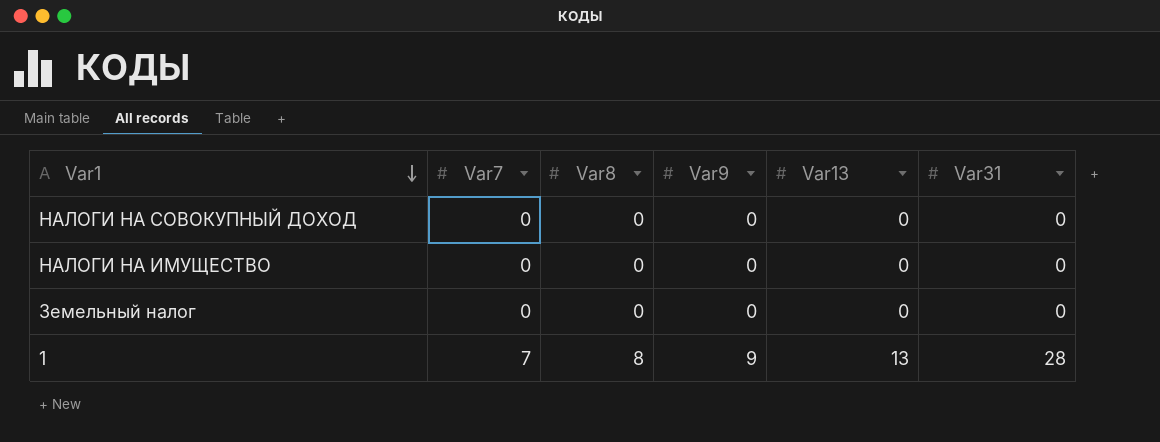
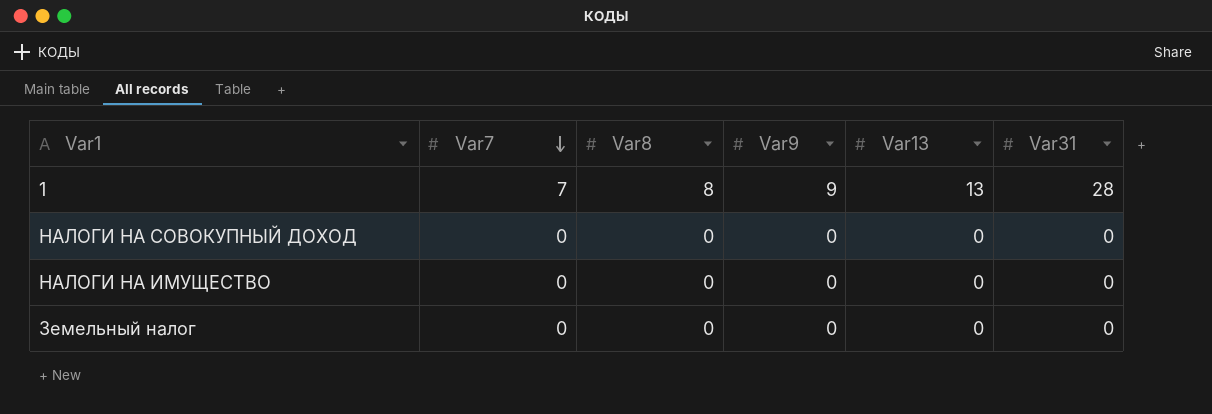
row order: Var1 descending -> Var7 descending

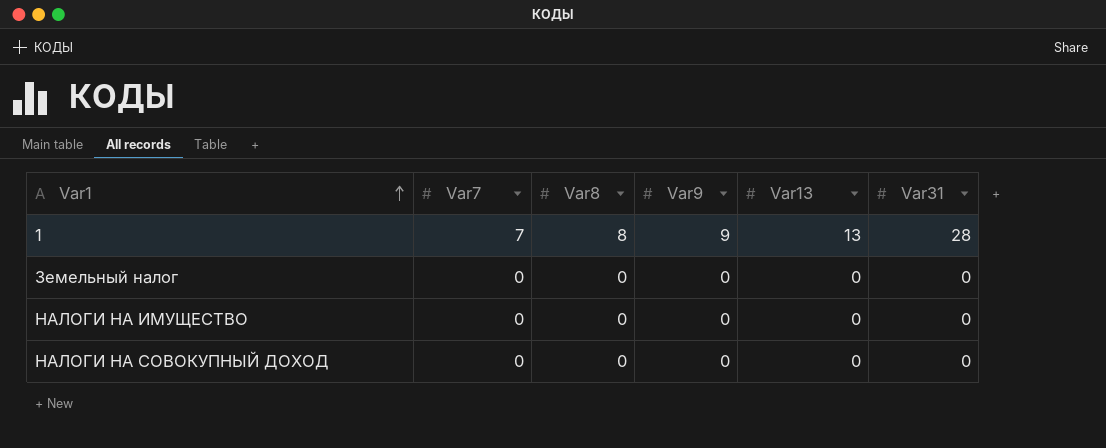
row order: Var7 descending -> Var1 ascending

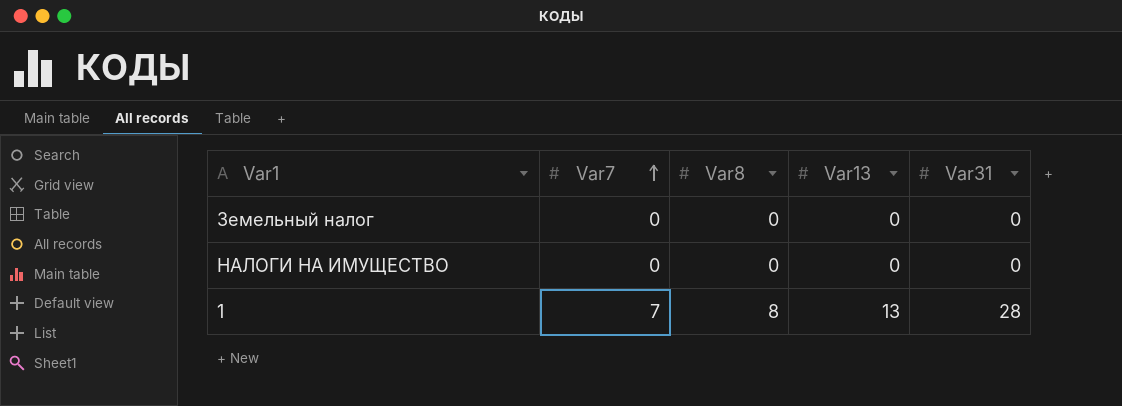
row order: Var1 ascending -> Var7 ascending
column Var9 | position: 4 -> none
row НАЛОГИ НА СОВОКУПНЫЙ ДОХОД: 0 | 0 | 0 | 0 | 0 -> none

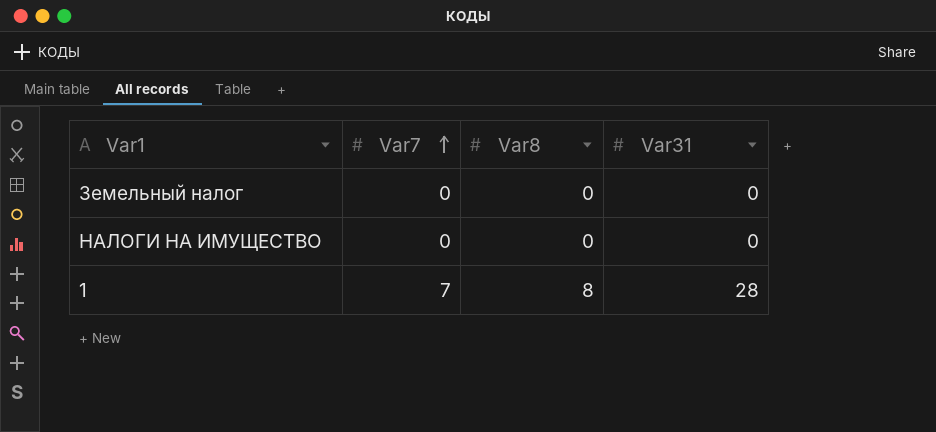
column Var13 | position: 4 -> none

